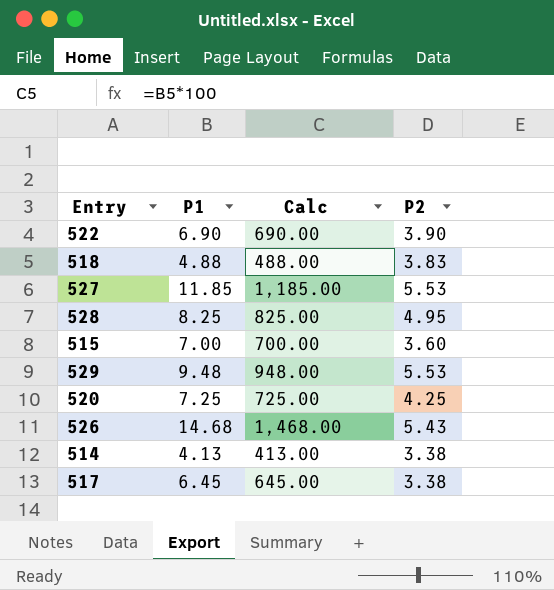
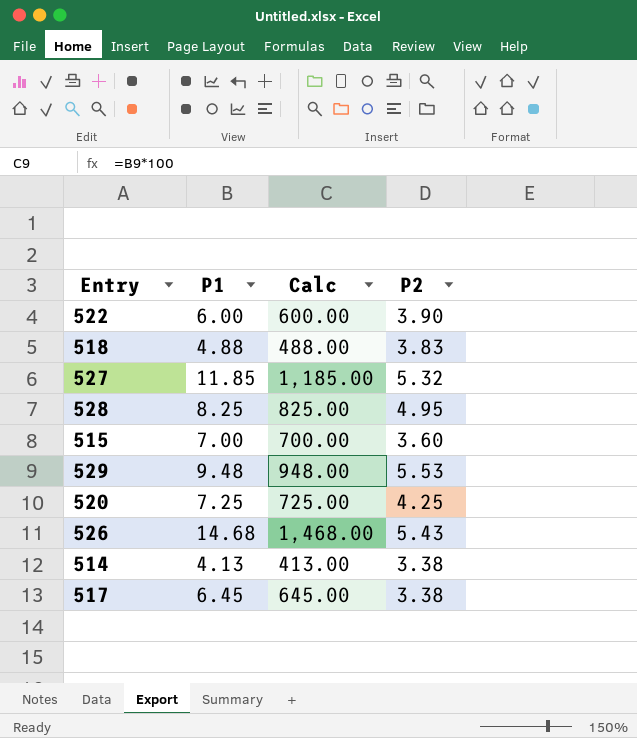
522 | P1: 6.90 -> 6.00
522 | Calc: 690.00 -> 600.00
527 | P2: 5.53 -> 5.32

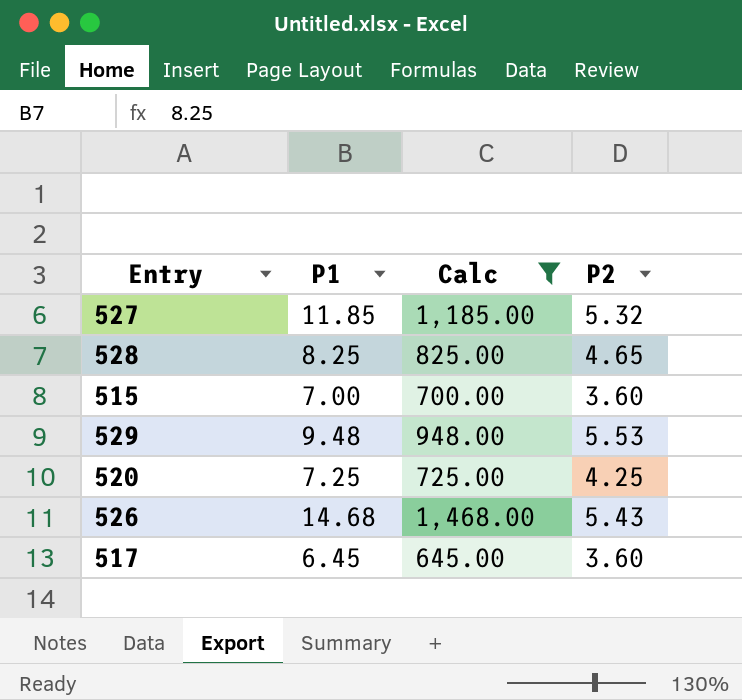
filter: none -> Calc >= 645.00
528 | P2: 4.95 -> 4.65
517 | P2: 3.38 -> 3.60

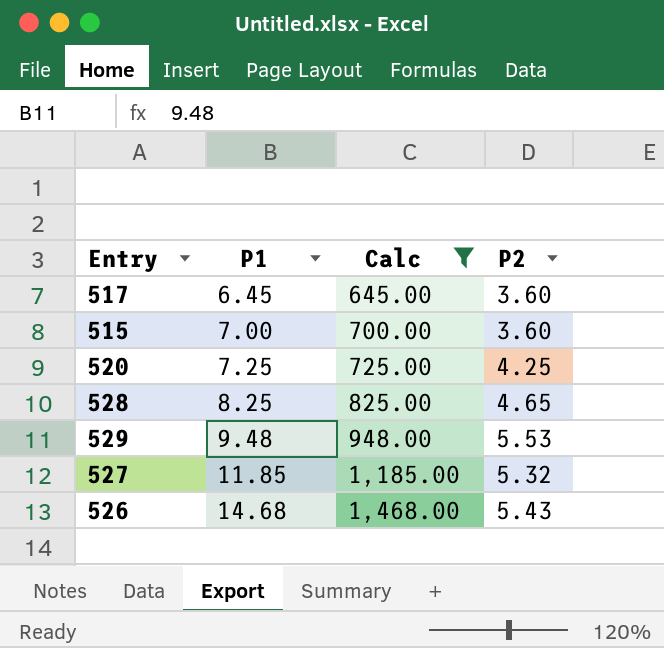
row order: none -> P1 ascending

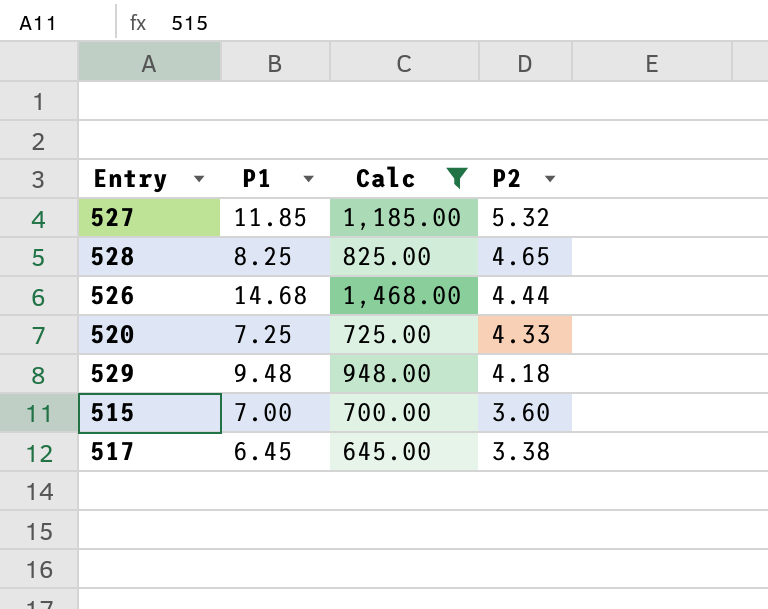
row order: P1 ascending -> P2 descending
526 | P2: 5.43 -> 4.44
520 | P2: 4.25 -> 4.33
529 | P2: 5.53 -> 4.18
517 | P2: 3.60 -> 3.38

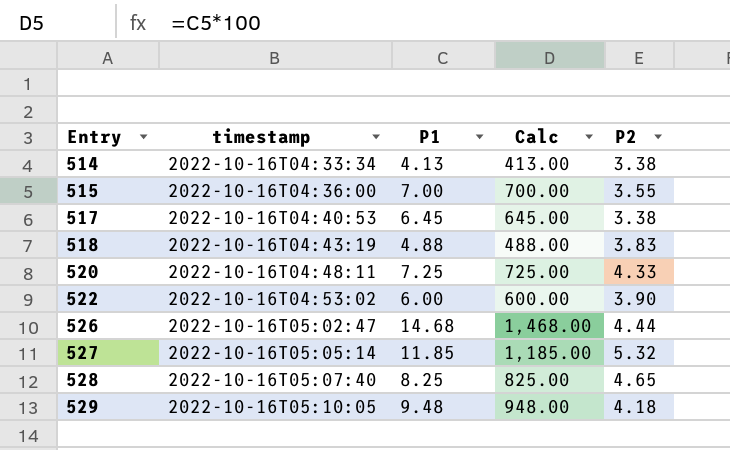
filter: Calc >= 645.00 -> none
row order: P2 descending -> Entry ascending
column timestamp | position: none -> 2
515 | P2: 3.60 -> 3.55

